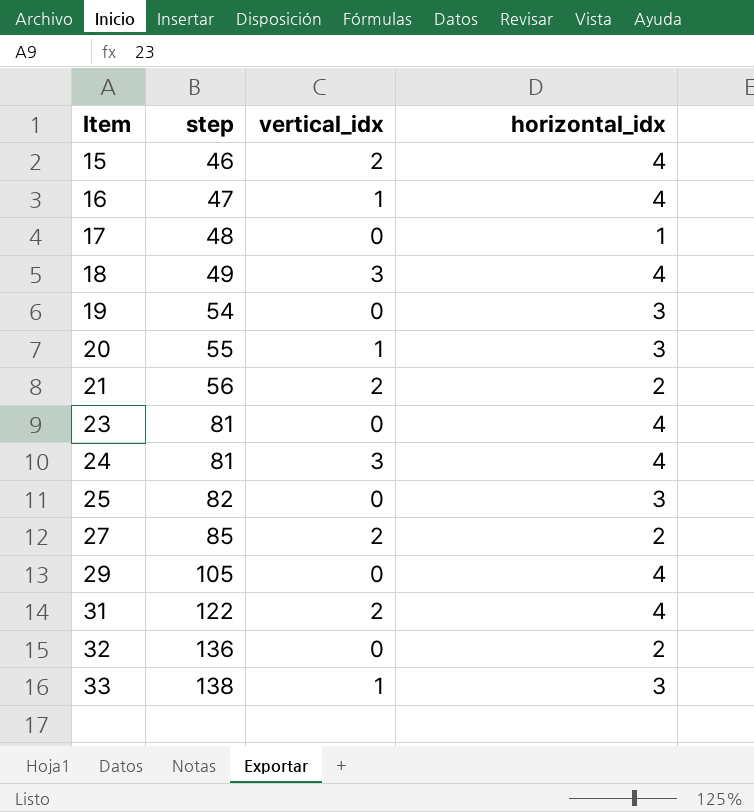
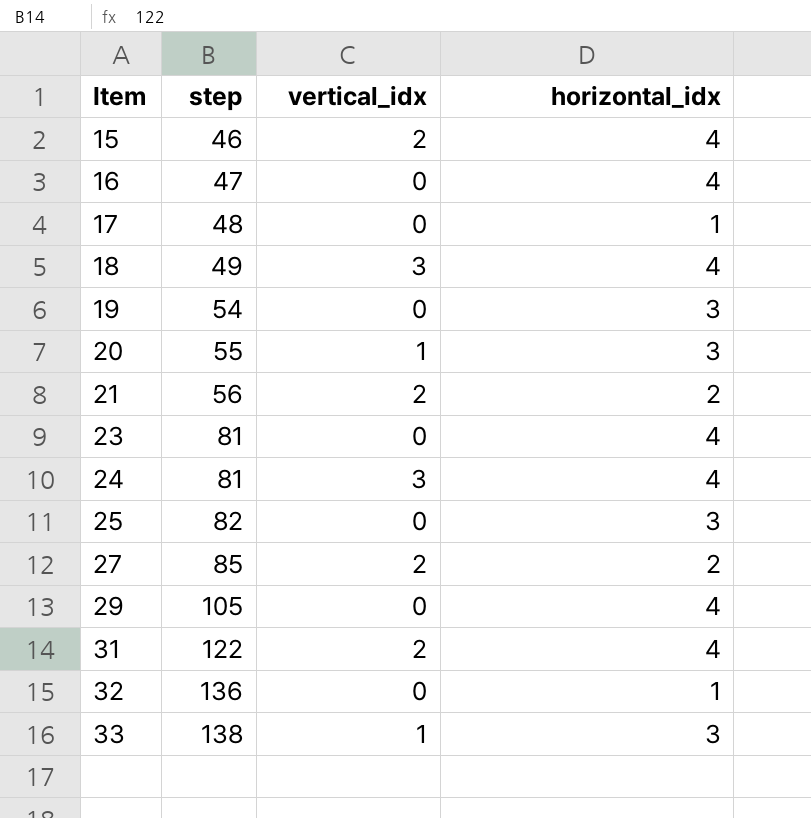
16 | vertical_idx: 1 -> 0
32 | horizontal_idx: 2 -> 1

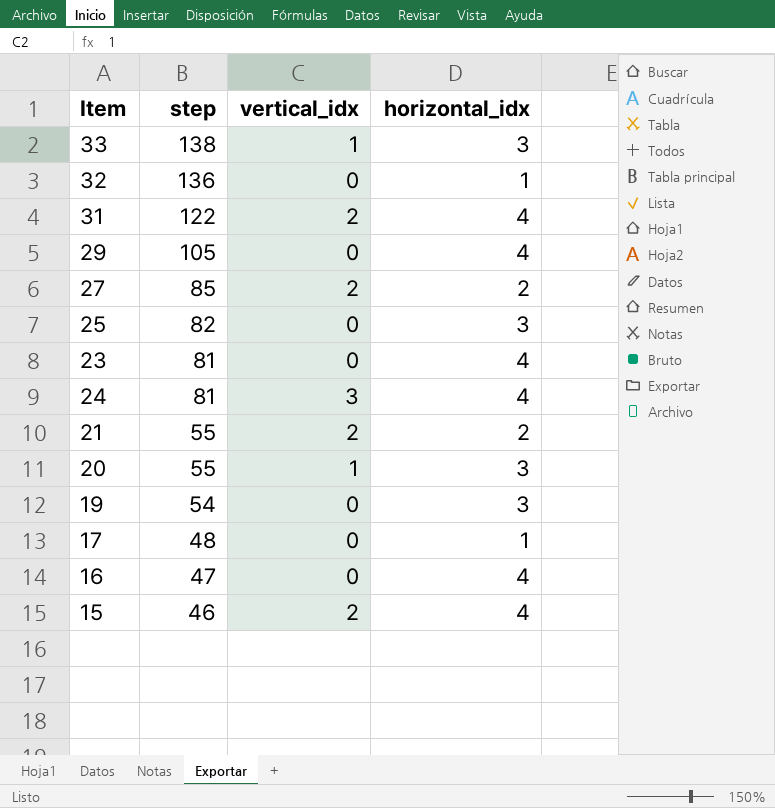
row order: Item ascending -> step descending
row 18: 49 | 3 | 4 -> none
21 | step: 56 -> 55

